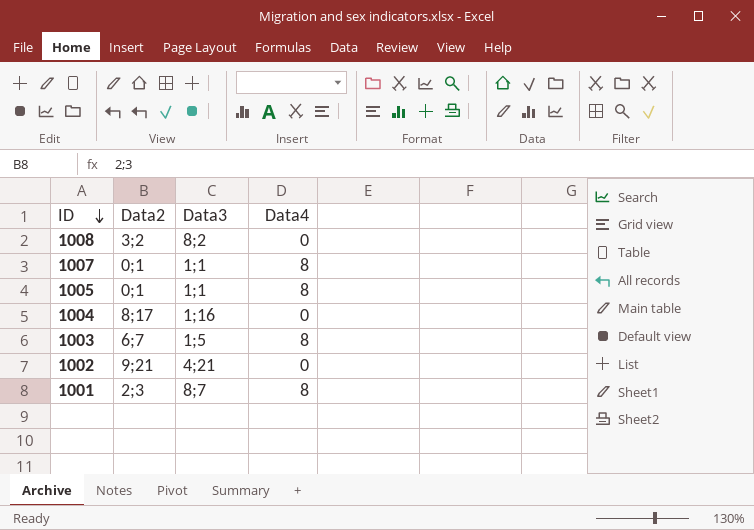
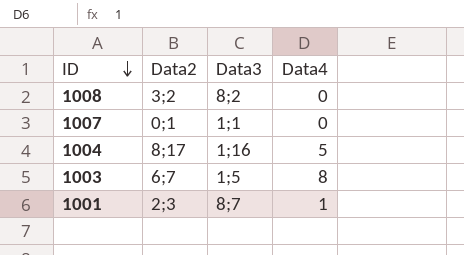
row 1005: 0;1 | 1;1 | 8 -> none
row 1002: 9;21 | 4;21 | 0 -> none
1007 | Data4: 8 -> 0
1004 | Data4: 0 -> 5
1001 | Data4: 8 -> 1

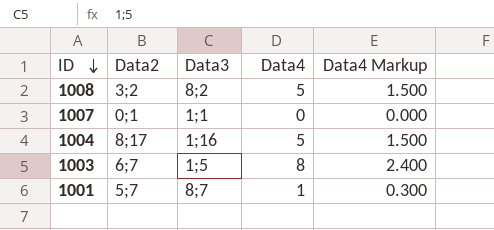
column Data4 Markup | formula: none -> [Data4] * 0.3
1008 | Data4: 0 -> 5
1001 | Data2: 2;3 -> 5;7

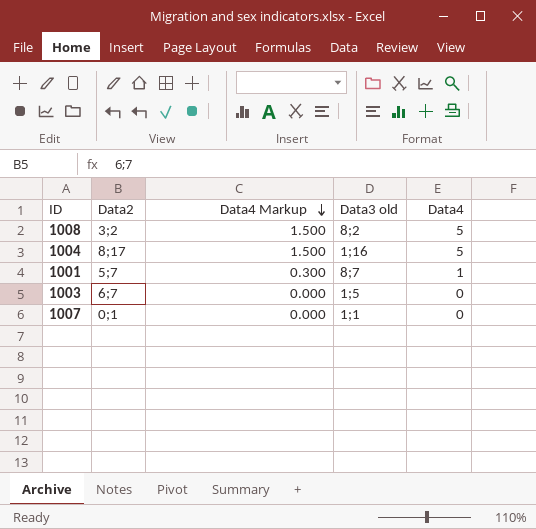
row order: ID descending -> Data4 Markup descending
column Data4 Markup | position: 5 -> 3
column name: Data3 -> Data3 old
1003 | Data4 Markup: 2.400 -> 0.000
1003 | Data4: 8 -> 0

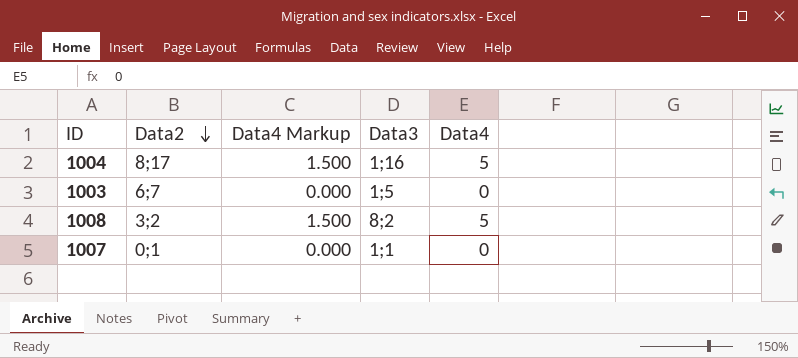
row order: Data4 Markup descending -> Data2 descending
column name: Data3 old -> Data3
row 1001: 5;7 | 0.300 | 8;7 | 1 -> none

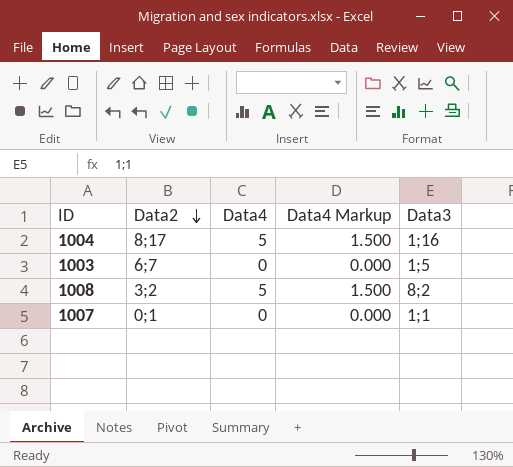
column Data4 | position: 5 -> 3

